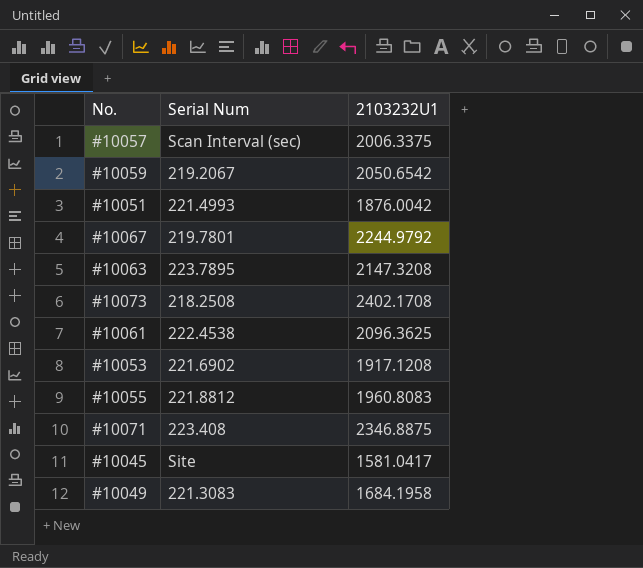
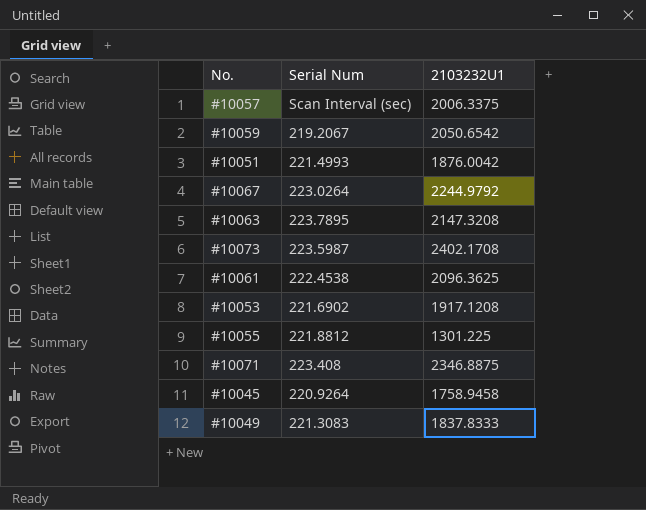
#10067 | Serial Num: 219.7801 -> 223.0264
#10073 | Serial Num: 218.2508 -> 223.5987
#10055 | 2103232U1: 1960.8083 -> 1301.225
#10045 | Serial Num: Site -> 220.9264
#10045 | 2103232U1: 1581.0417 -> 1758.9458
#10049 | 2103232U1: 1684.1958 -> 1837.8333

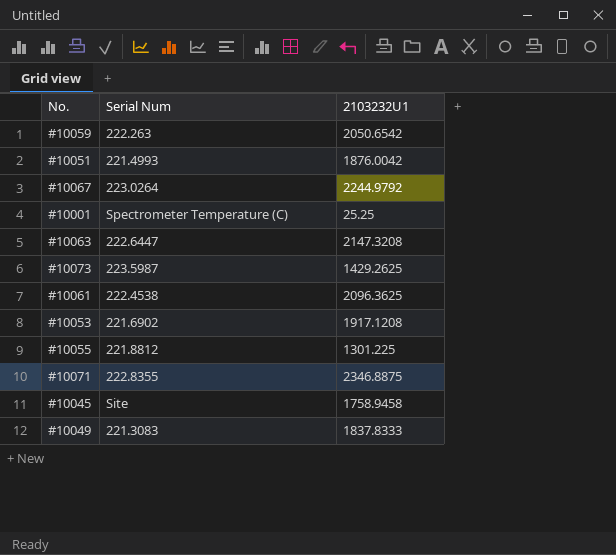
row #10057: Scan Interval (sec) | 2006.3375 -> none
#10059 | Serial Num: 219.2067 -> 222.263
row #10001: none -> Spectrometer Temperature (C) | 25.25
#10063 | Serial Num: 223.7895 -> 222.6447
#10073 | 2103232U1: 2402.1708 -> 1429.2625
#10071 | Serial Num: 223.408 -> 222.8355
#10045 | Serial Num: 220.9264 -> Site

